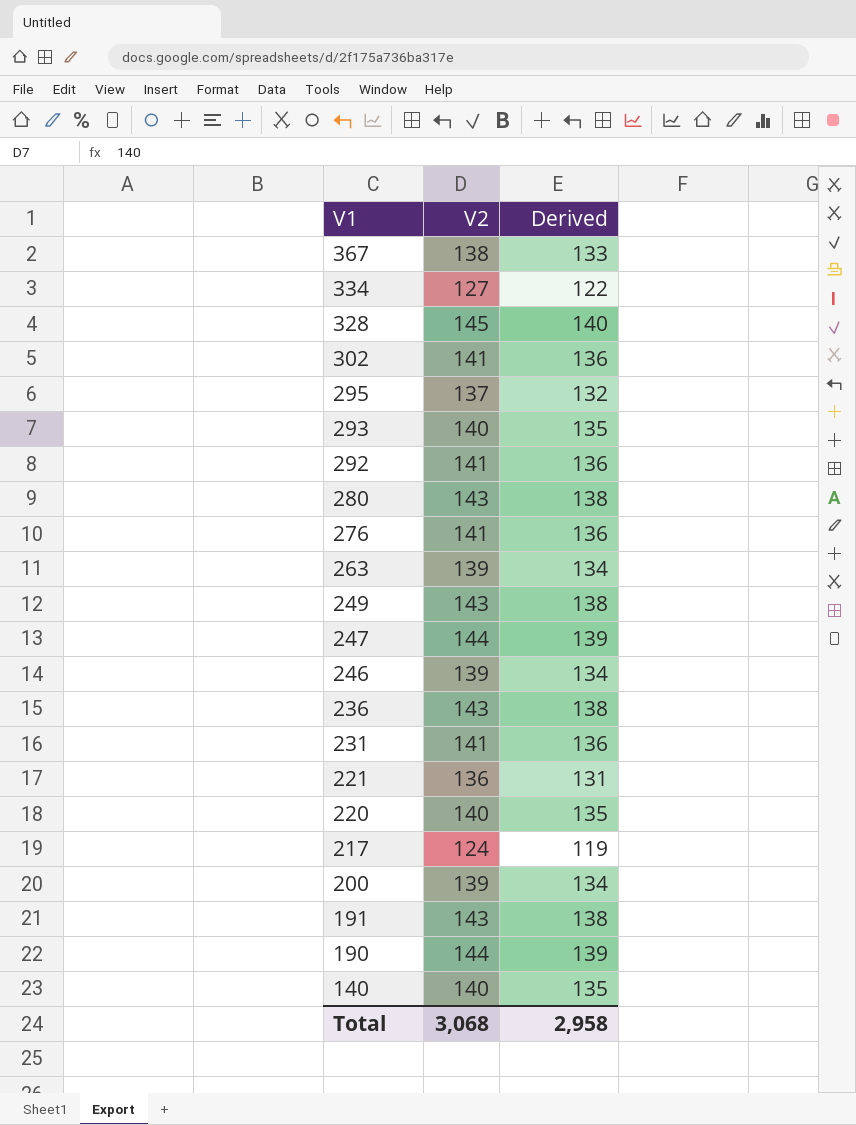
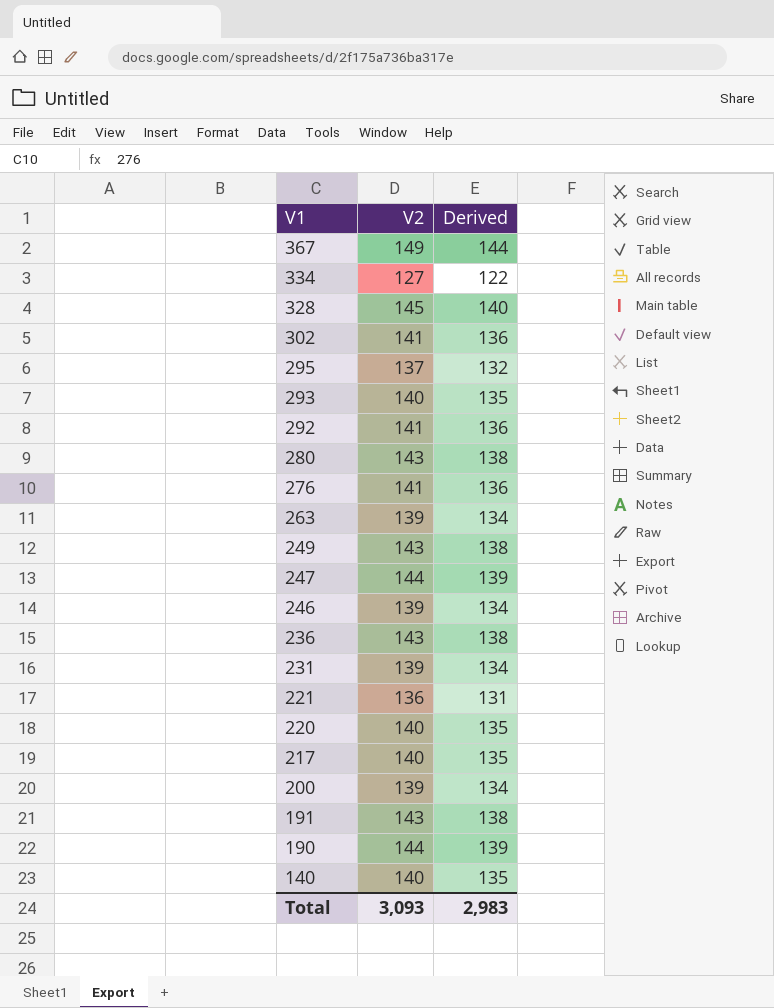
367 | V2: 138 -> 149
367 | Derived: 133 -> 144
231 | V2: 141 -> 139
231 | Derived: 136 -> 134
217 | V2: 124 -> 140
217 | Derived: 119 -> 135
Total | V2: 3,068 -> 3,093
Total | Derived: 2,958 -> 2,983

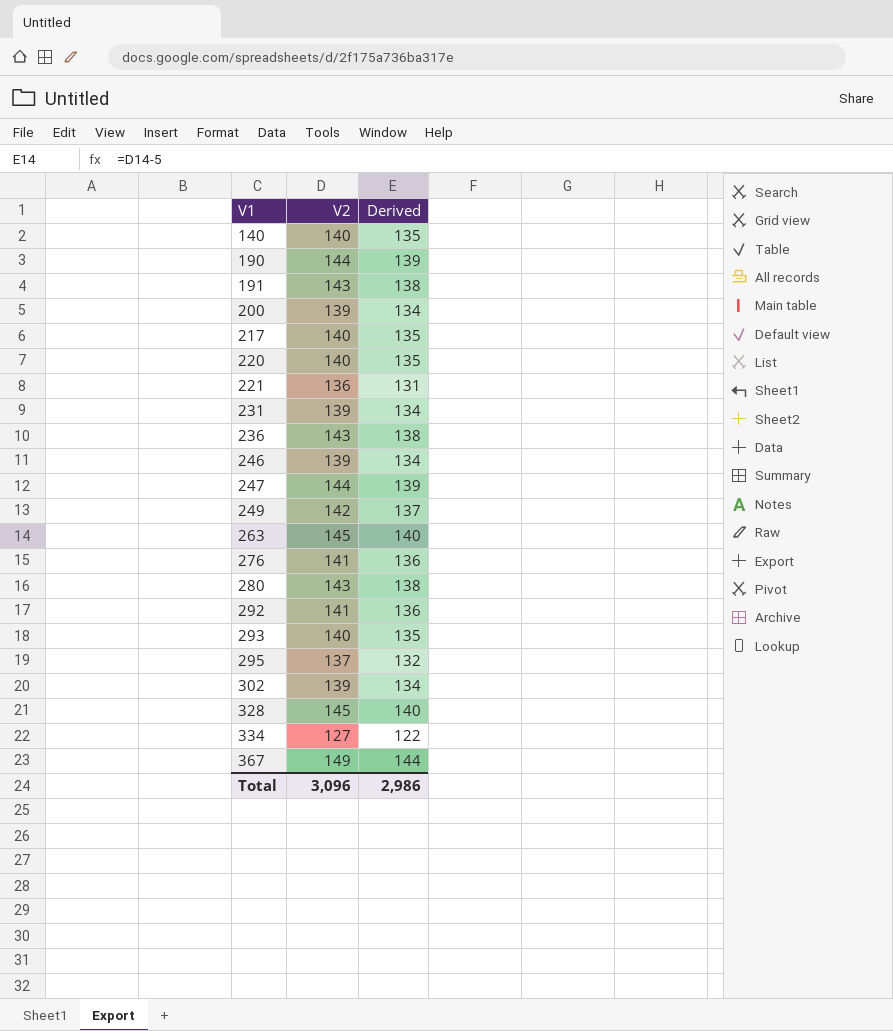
row order: V1 descending -> V1 ascending
249 | V2: 143 -> 142
249 | Derived: 138 -> 137
263 | V2: 139 -> 145
263 | Derived: 134 -> 140
302 | V2: 141 -> 139
302 | Derived: 136 -> 134
Total | V2: 3,093 -> 3,096
Total | Derived: 2,983 -> 2,986

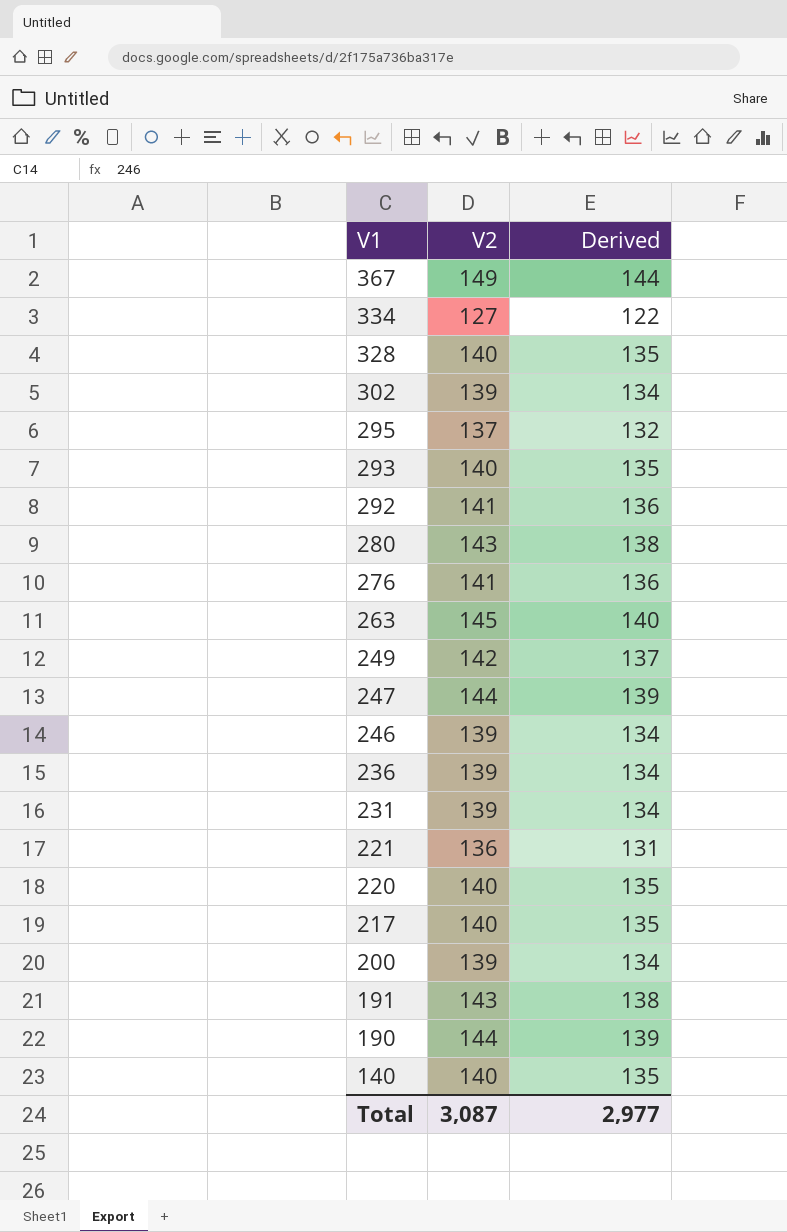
row order: V1 ascending -> V1 descending
328 | V2: 145 -> 140
328 | Derived: 140 -> 135
236 | V2: 143 -> 139
236 | Derived: 138 -> 134
Total | V2: 3,096 -> 3,087
Total | Derived: 2,986 -> 2,977

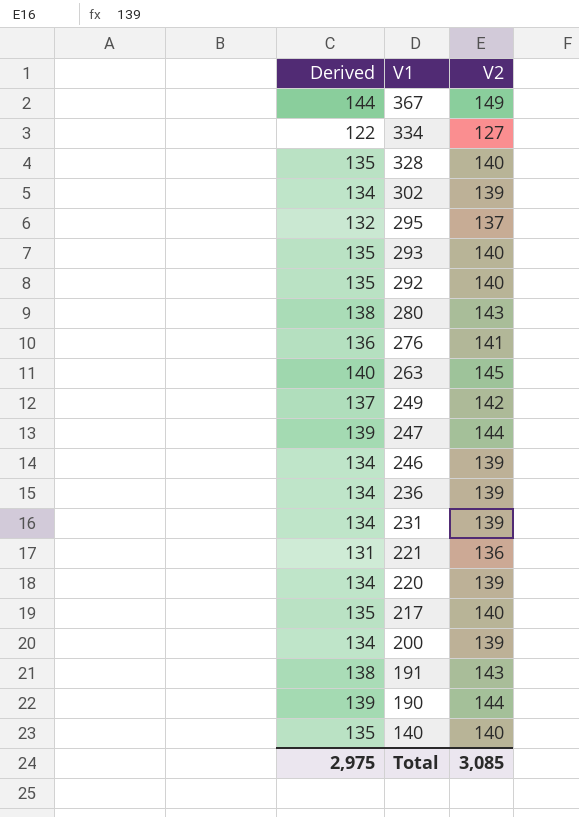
column Derived | position: 3 -> 1
292 | Derived: 136 -> 135
292 | V2: 141 -> 140
220 | Derived: 135 -> 134
220 | V2: 140 -> 139
Total | Derived: 2,977 -> 2,975
Total | V2: 3,087 -> 3,085

